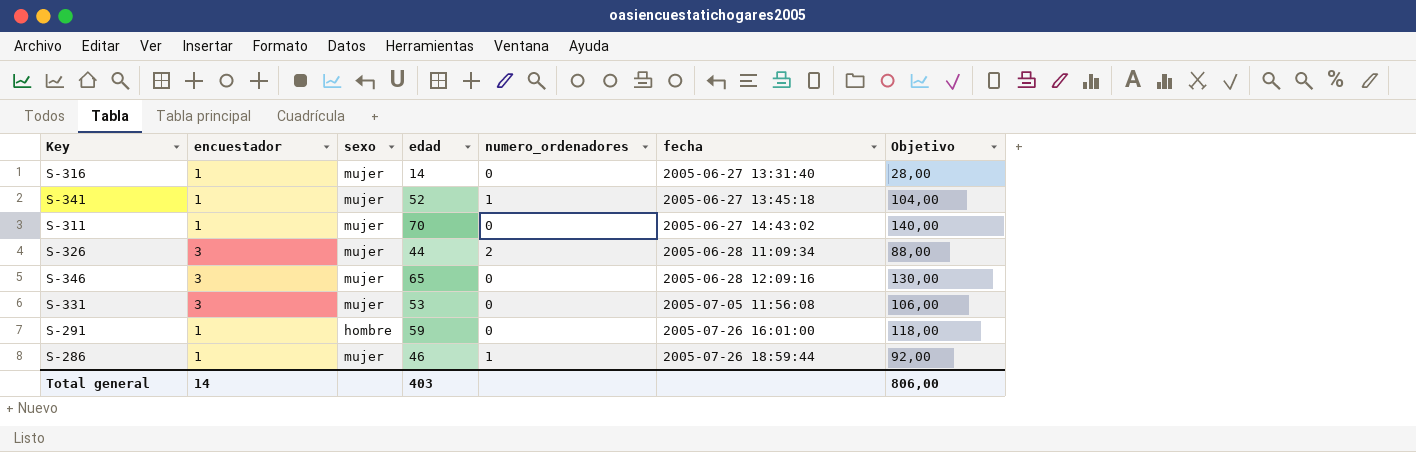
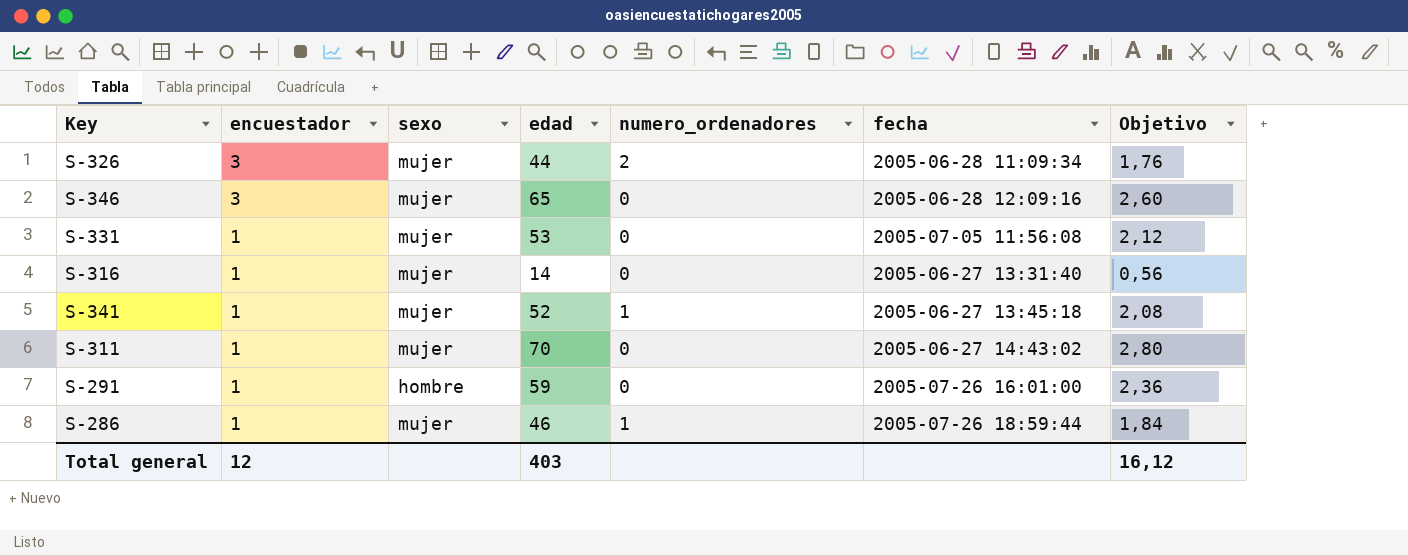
row order: fecha ascending -> encuestador descending
column Objetivo | formula: [edad] * 2 -> [edad] * 0,04
S-331 | encuestador: 3 -> 1
Total general | encuestador: 14 -> 12
Total general | Objetivo: 806,00 -> 16,12

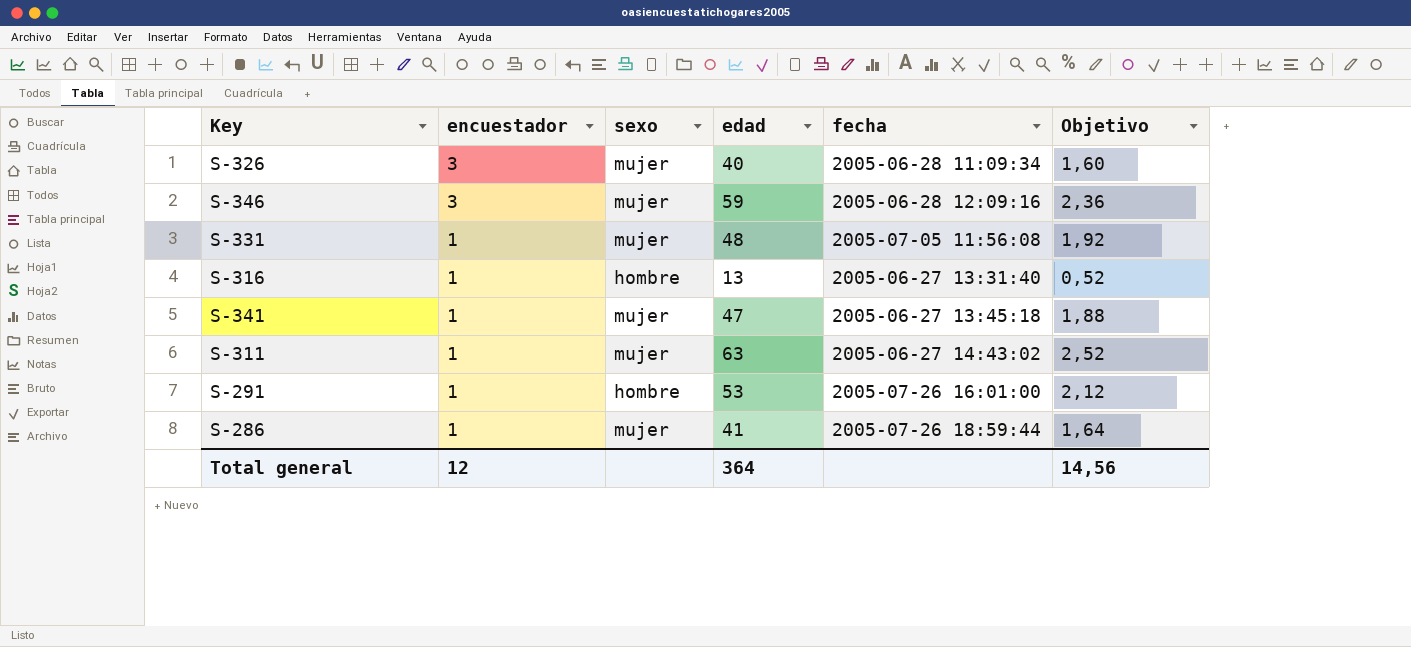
column numero_ordenadores | position: 5 -> none
S-326 | edad: 44 -> 40
S-326 | Objetivo: 1,76 -> 1,60
S-346 | edad: 65 -> 59
S-346 | Objetivo: 2,60 -> 2,36
S-331 | edad: 53 -> 48
S-331 | Objetivo: 2,12 -> 1,92
S-316 | sexo: mujer -> hombre
S-316 | edad: 14 -> 13
S-316 | Objetivo: 0,56 -> 0,52
S-341 | edad: 52 -> 47
S-341 | Objetivo: 2,08 -> 1,88
S-311 | edad: 70 -> 63
S-311 | Objetivo: 2,80 -> 2,52
S-291 | edad: 59 -> 53
S-291 | Objetivo: 2,36 -> 2,12
S-286 | edad: 46 -> 41
S-286 | Objetivo: 1,84 -> 1,64
Total general | edad: 403 -> 364
Total general | Objetivo: 16,12 -> 14,56

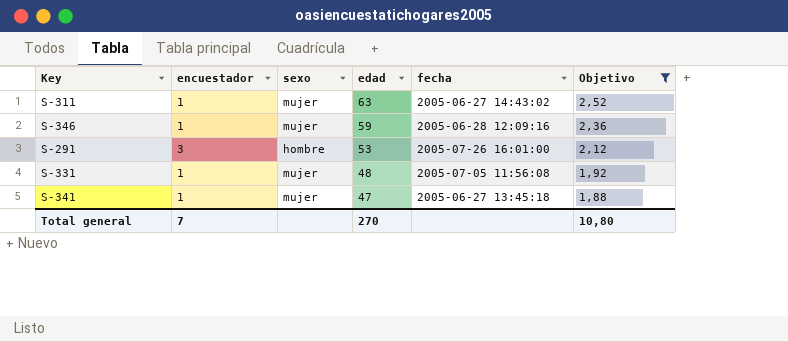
filter: none -> Objetivo >= 1,88
row order: encuestador descending -> edad descending
S-346 | encuestador: 3 -> 1
S-291 | encuestador: 1 -> 3
Total general | encuestador: 12 -> 7
Total general | edad: 364 -> 270
Total general | Objetivo: 14,56 -> 10,80

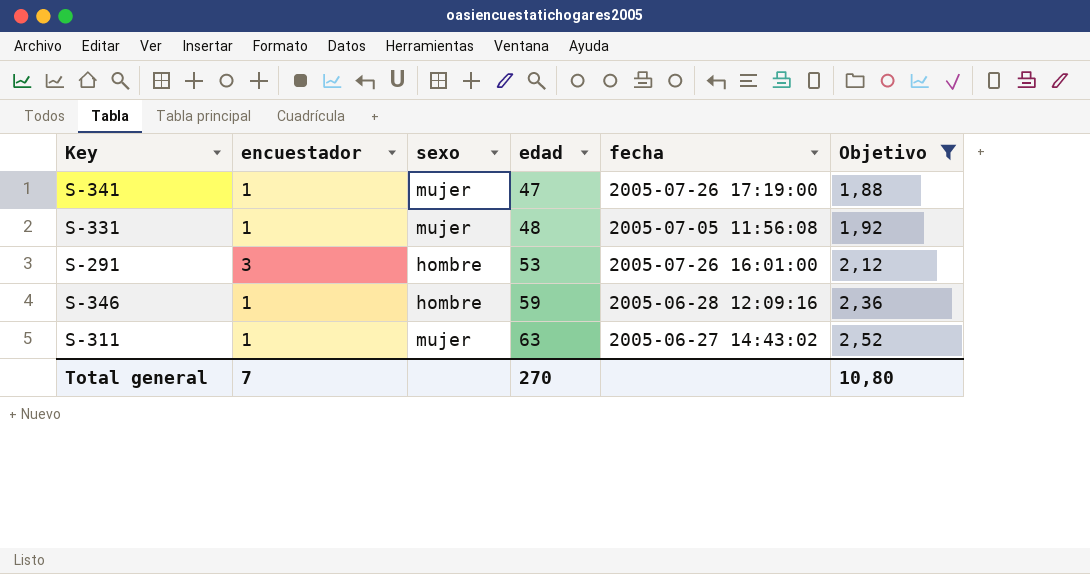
row order: edad descending -> edad ascending
S-341 | fecha: 2005-06-27 13:45:18 -> 2005-07-26 17:19:00
S-346 | sexo: mujer -> hombre

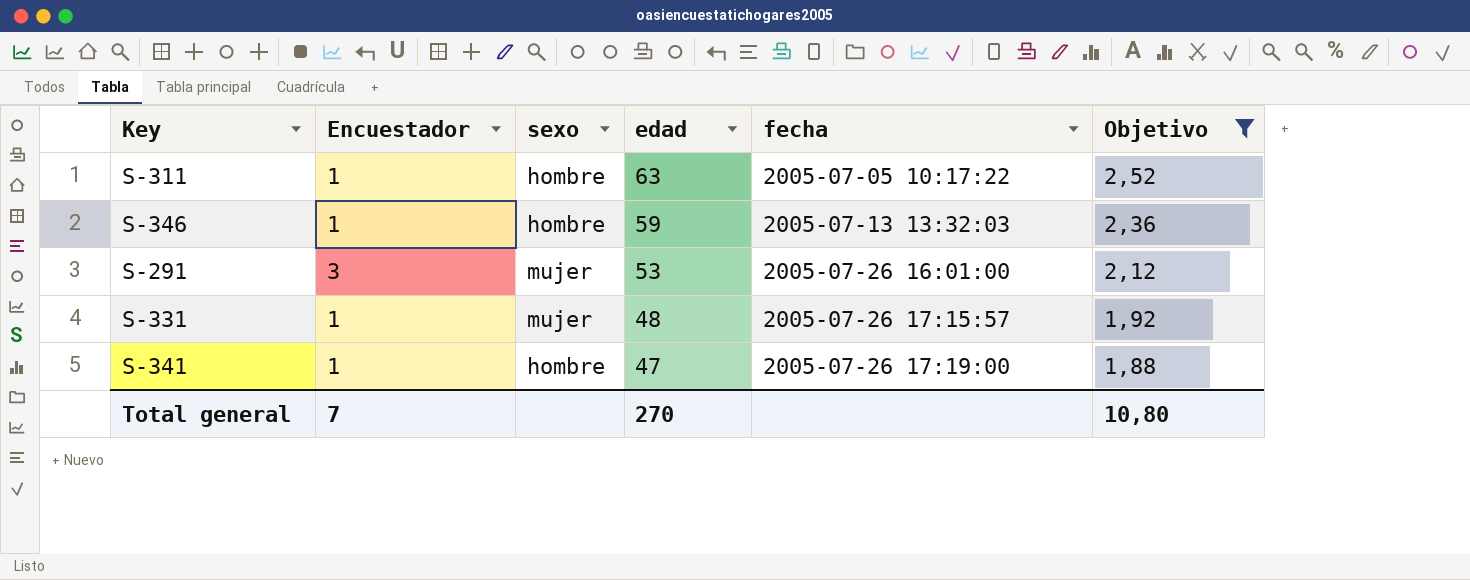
row order: edad ascending -> edad descending
column name: encuestador -> Encuestador
S-311 | sexo: mujer -> hombre
S-311 | fecha: 2005-06-27 14:43:02 -> 2005-07-05 10:17:22
S-346 | fecha: 2005-06-28 12:09:16 -> 2005-07-13 13:32:03
S-291 | sexo: hombre -> mujer
S-331 | fecha: 2005-07-05 11:56:08 -> 2005-07-26 17:15:57
S-341 | sexo: mujer -> hombre

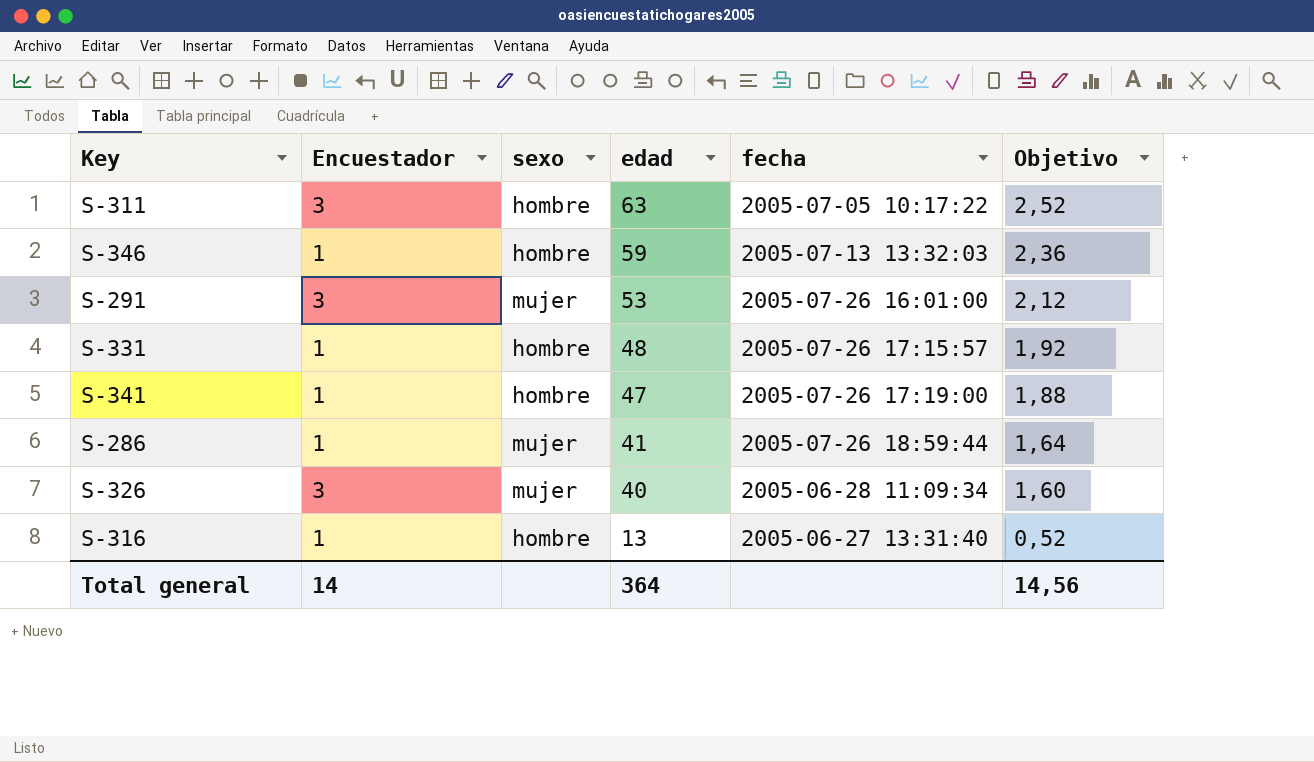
filter: Objetivo >= 1,88 -> none
S-311 | Encuestador: 1 -> 3
S-331 | sexo: mujer -> hombre
Total general | Encuestador: 7 -> 14
Total general | edad: 270 -> 364
Total general | Objetivo: 10,80 -> 14,56

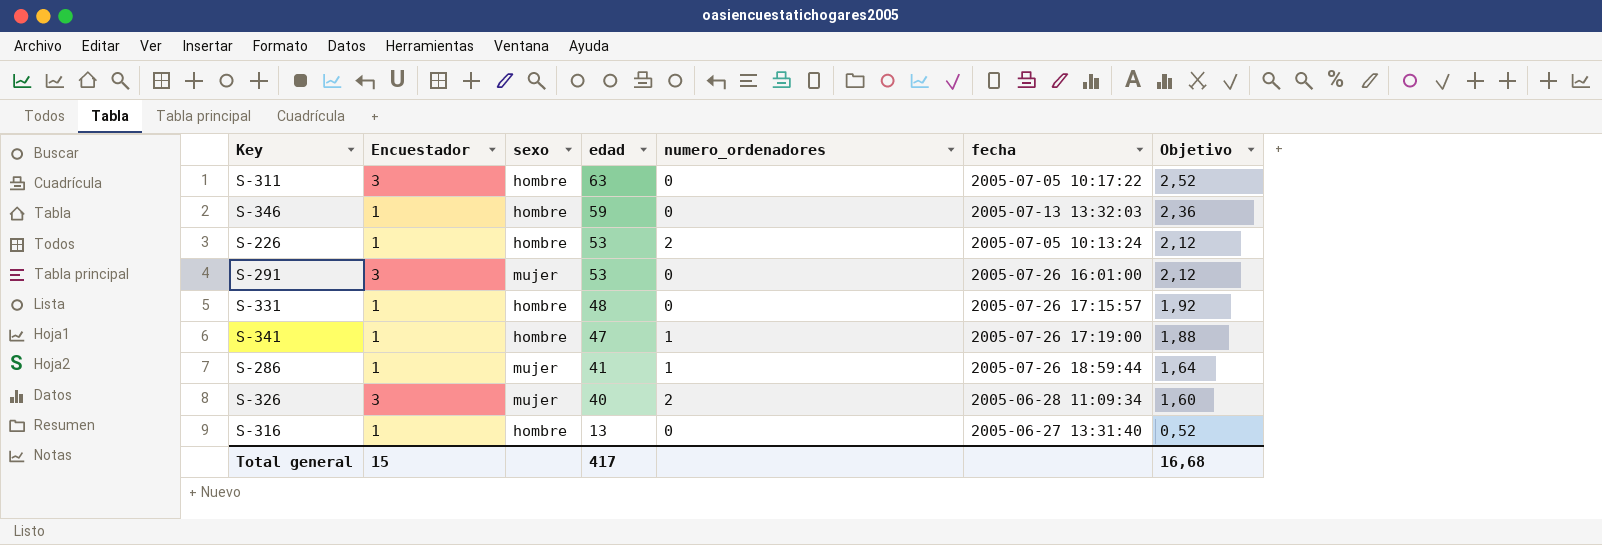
column numero_ordenadores | position: none -> 5
row S-226: none -> 1 | hombre | 53 | 2 | 2005-07-05 10:13:24 | 2,12
Total general | Encuestador: 14 -> 15
Total general | edad: 364 -> 417
Total general | Objetivo: 14,56 -> 16,68

